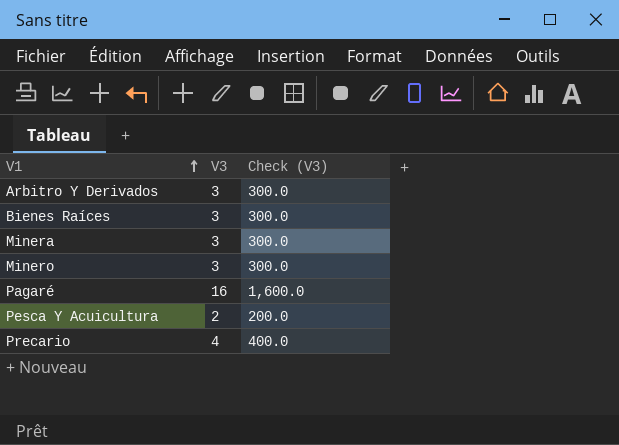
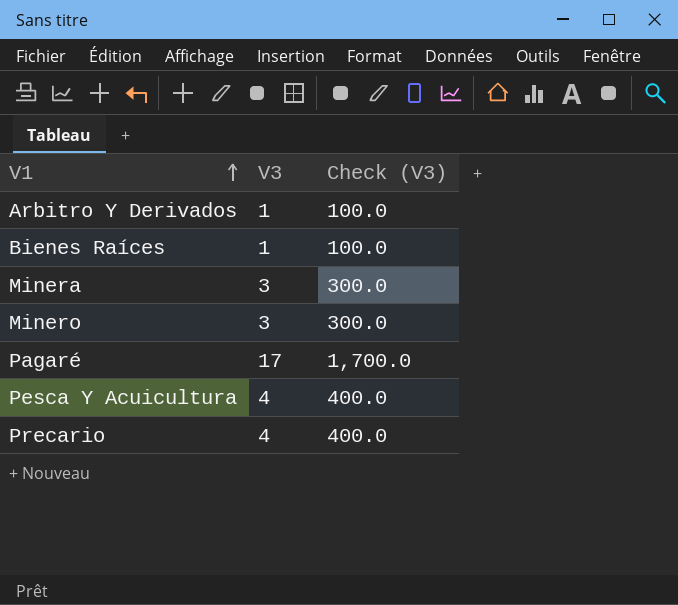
Arbitro Y Derivados | V3: 3 -> 1
Arbitro Y Derivados | Check (V3): 300.0 -> 100.0
Bienes Raíces | V3: 3 -> 1
Bienes Raíces | Check (V3): 300.0 -> 100.0
Pagaré | V3: 16 -> 17
Pagaré | Check (V3): 1,600.0 -> 1,700.0
Pesca Y Acuicultura | V3: 2 -> 4
Pesca Y Acuicultura | Check (V3): 200.0 -> 400.0

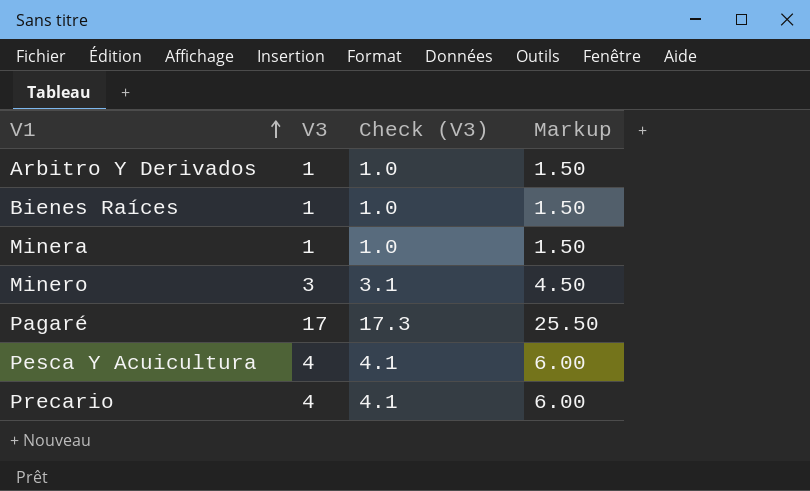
column Check (V3) | formula: [V3] * 100 -> [V3] * 1.02
column Markup | formula: none -> [V3] * 1.5
Minera | V3: 3 -> 1

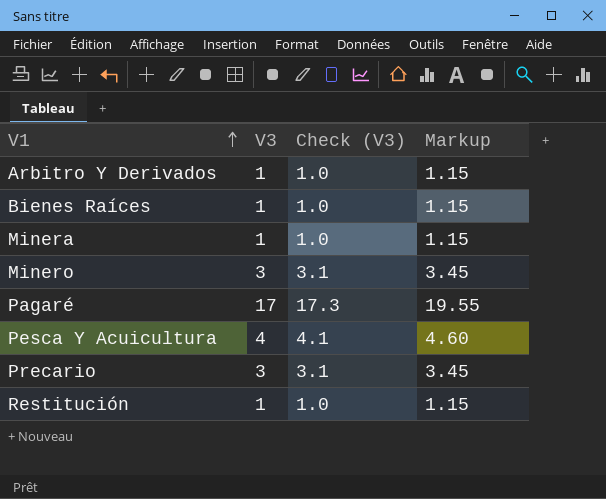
column Markup | formula: [V3] * 1.5 -> [V3] * 1.15
Precario | V3: 4 -> 3
Precario | Check (V3): 4.1 -> 3.1
row Restitución: none -> 1 | 1.0 | 1.15

